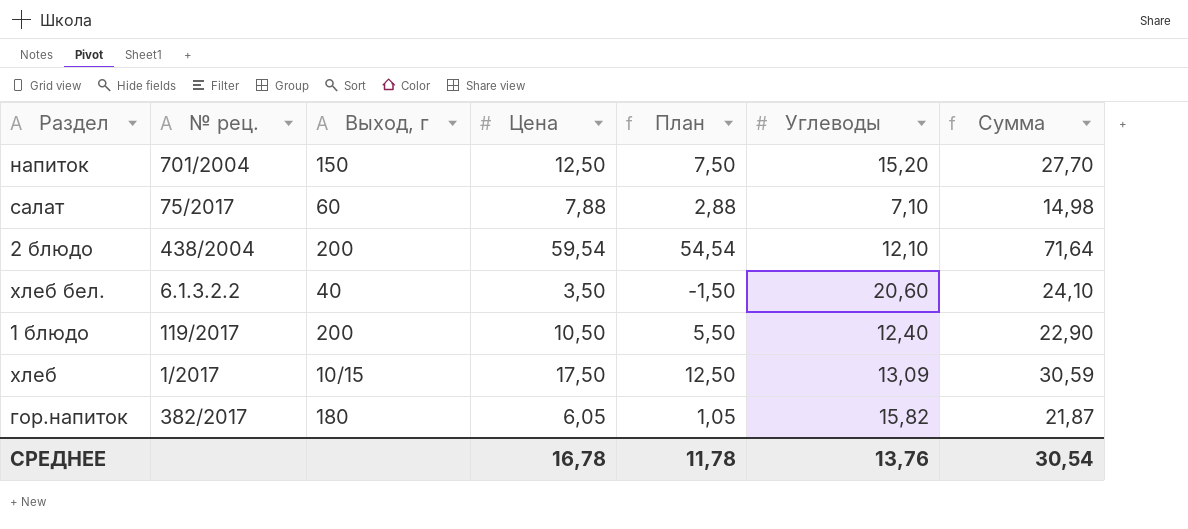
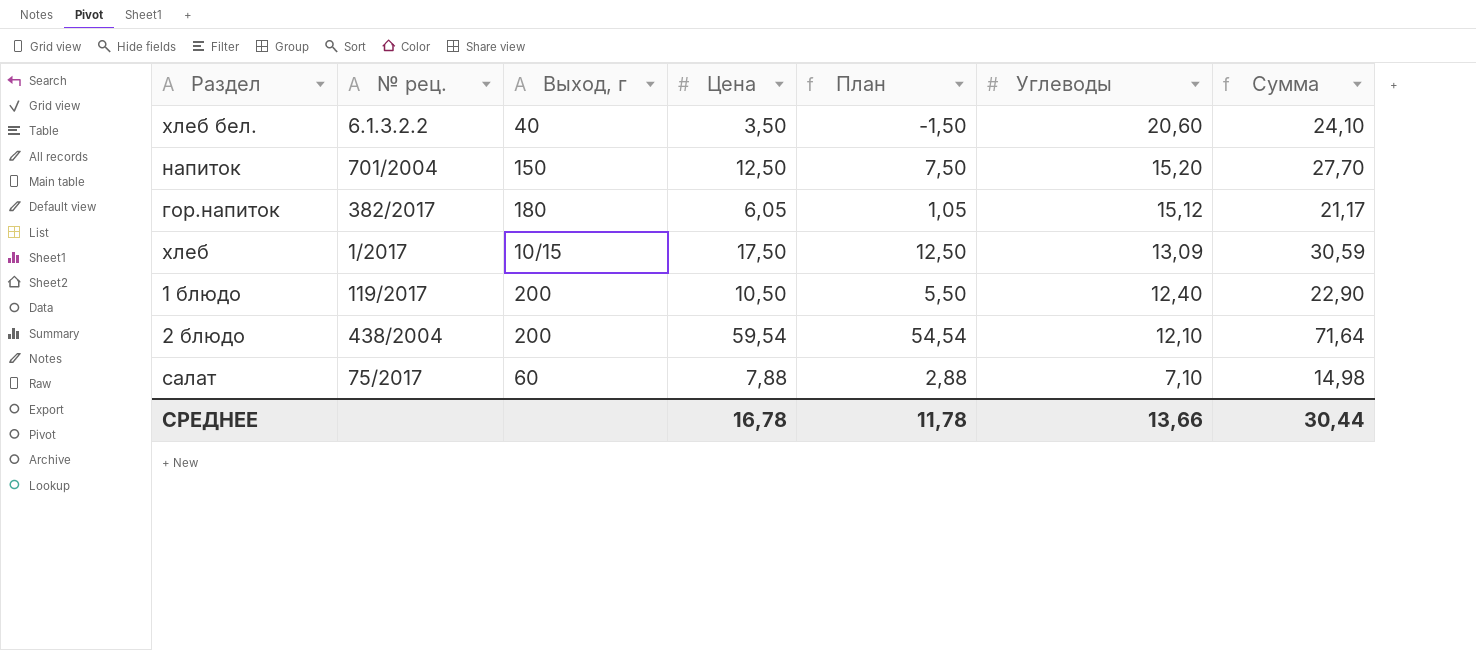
row order: none -> Углеводы descending
гор.напиток | Углеводы: 15,82 -> 15,12
гор.напиток | Сумма: 21,87 -> 21,17
СРЕДНЕЕ | Углеводы: 13,76 -> 13,66
СРЕДНЕЕ | Сумма: 30,54 -> 30,44

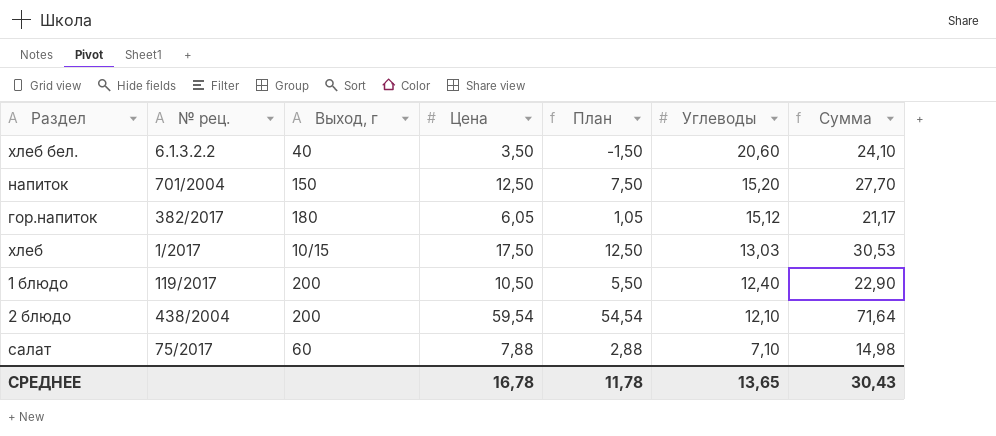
хлеб | Углеводы: 13,09 -> 13,03
хлеб | Сумма: 30,59 -> 30,53
СРЕДНЕЕ | Углеводы: 13,66 -> 13,65
СРЕДНЕЕ | Сумма: 30,44 -> 30,43

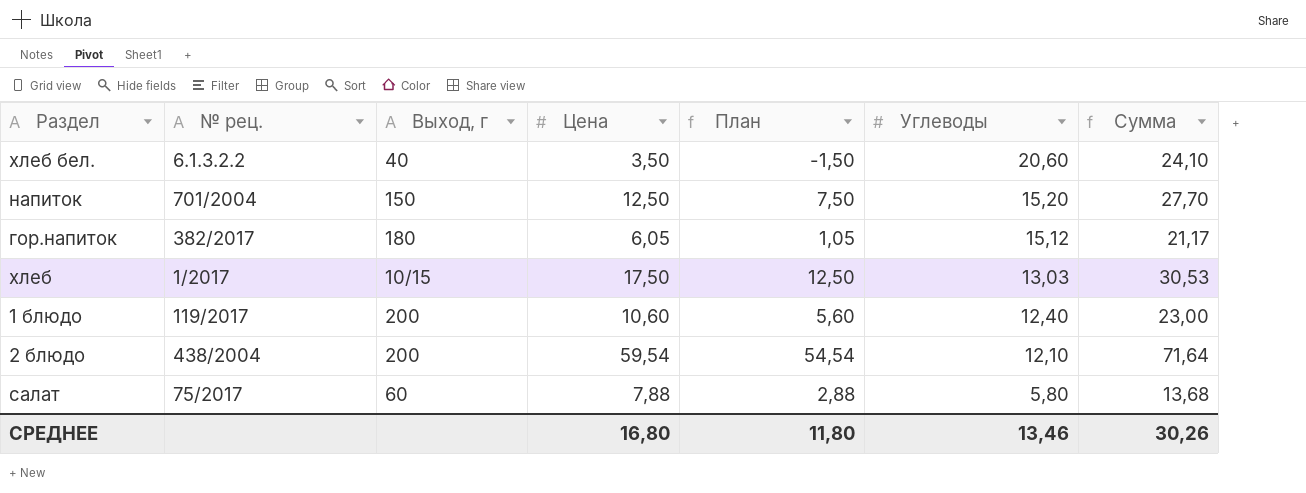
1 блюдо | Цена: 10,50 -> 10,60
1 блюдо | План: 5,50 -> 5,60
1 блюдо | Сумма: 22,90 -> 23,00
салат | Углеводы: 7,10 -> 5,80
салат | Сумма: 14,98 -> 13,68
СРЕДНЕЕ | Цена: 16,78 -> 16,80
СРЕДНЕЕ | План: 11,78 -> 11,80
СРЕДНЕЕ | Углеводы: 13,65 -> 13,46
СРЕДНЕЕ | Сумма: 30,43 -> 30,26

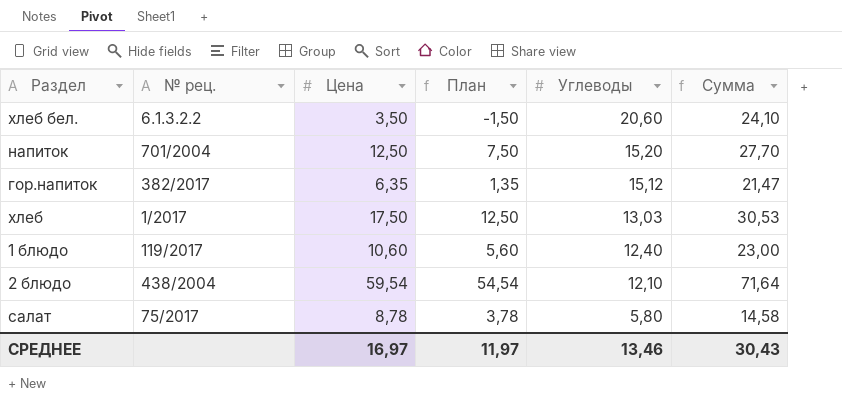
column Выход, г | position: 3 -> none
гор.напиток | Цена: 6,05 -> 6,35
гор.напиток | План: 1,05 -> 1,35
гор.напиток | Сумма: 21,17 -> 21,47
салат | Цена: 7,88 -> 8,78
салат | План: 2,88 -> 3,78
салат | Сумма: 13,68 -> 14,58
СРЕДНЕЕ | Цена: 16,80 -> 16,97
СРЕДНЕЕ | План: 11,80 -> 11,97
СРЕДНЕЕ | Сумма: 30,26 -> 30,43

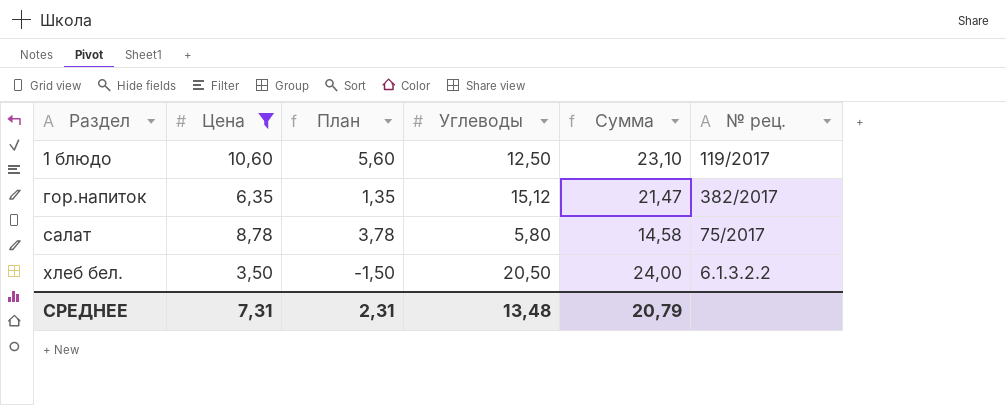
filter: none -> Цена <= 10,60
row order: Углеводы descending -> Раздел ascending
column № рец. | position: 2 -> 6
1 блюдо | Углеводы: 12,40 -> 12,50
1 блюдо | Сумма: 23,00 -> 23,10
хлеб бел. | Углеводы: 20,60 -> 20,50
хлеб бел. | Сумма: 24,10 -> 24,00
СРЕДНЕЕ | Цена: 16,97 -> 7,31
СРЕДНЕЕ | План: 11,97 -> 2,31
СРЕДНЕЕ | Углеводы: 13,46 -> 13,48
СРЕДНЕЕ | Сумма: 30,43 -> 20,79

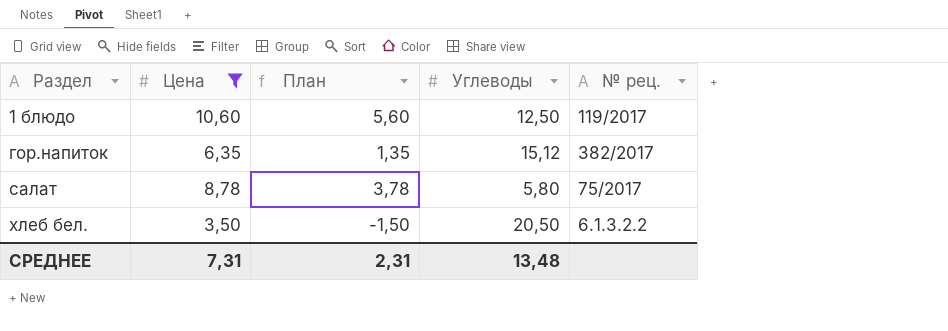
column Сумма | formula: [Цена] + [Углеводы] -> none

